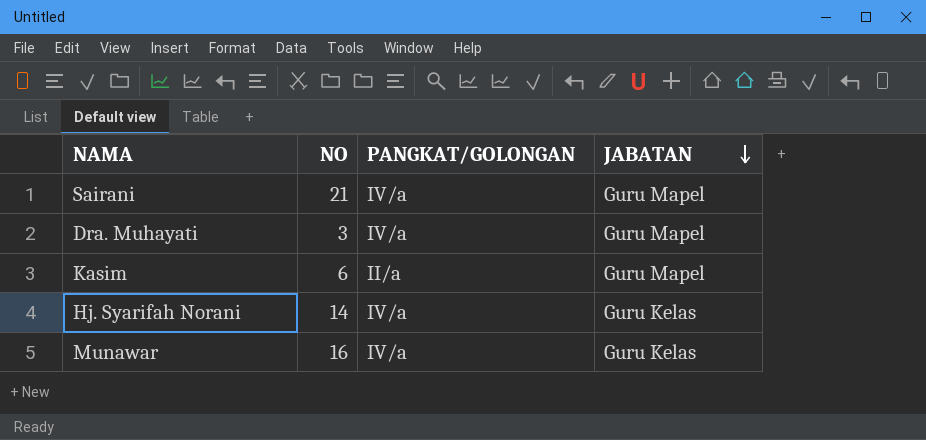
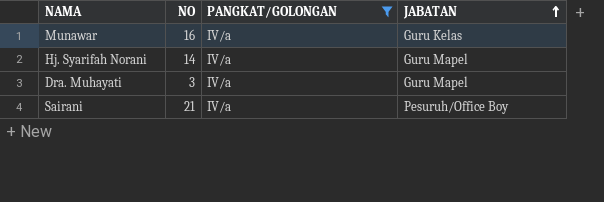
filter: none -> PANGKAT/GOLONGAN = IV/a
row order: JABATAN descending -> JABATAN ascending
Hj. Syarifah Norani | JABATAN: Guru Kelas -> Guru Mapel
Sairani | JABATAN: Guru Mapel -> Pesuruh/Office Boy

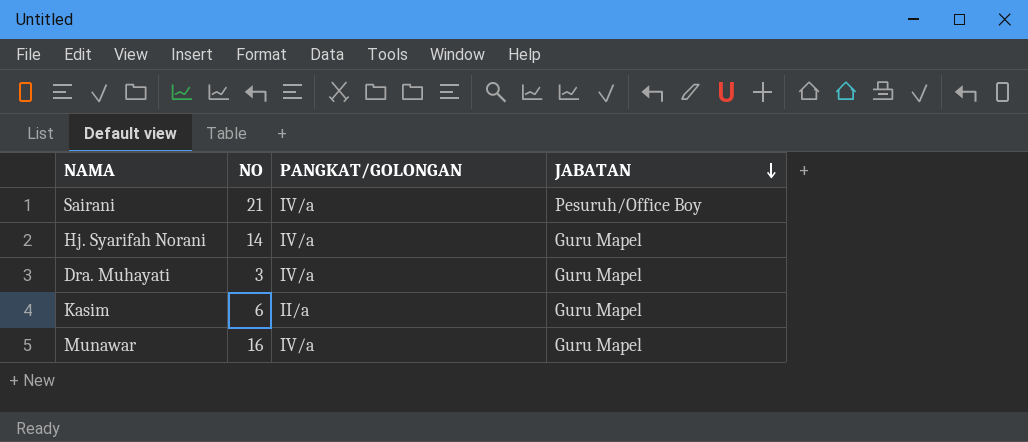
filter: PANGKAT/GOLONGAN = IV/a -> none
row order: JABATAN ascending -> JABATAN descending
Munawar | JABATAN: Guru Kelas -> Guru Mapel

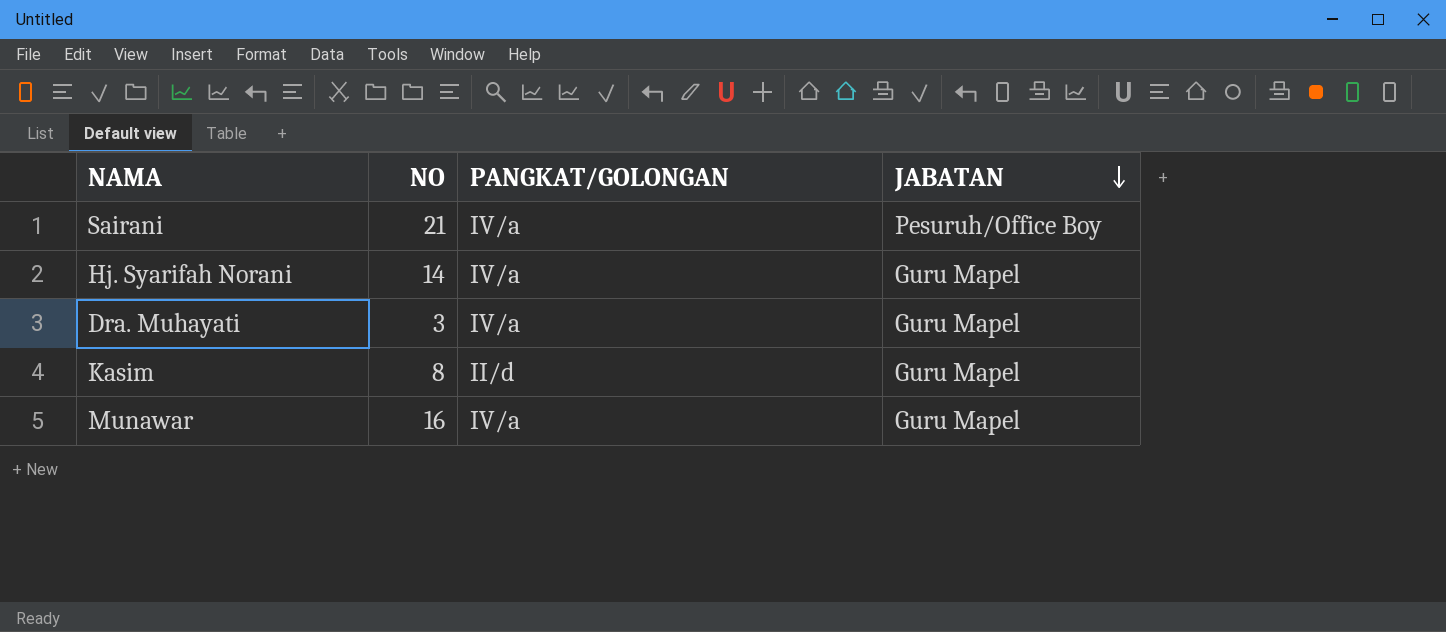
Kasim | NO: 6 -> 8
Kasim | PANGKAT/GOLONGAN: II/a -> II/d

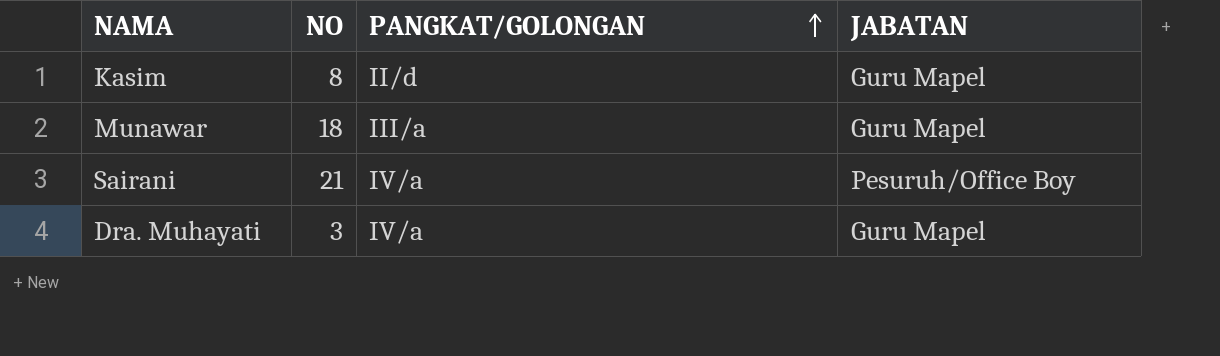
row order: JABATAN descending -> PANGKAT/GOLONGAN ascending
row Hj. Syarifah Norani: 14 | IV/a | Guru Mapel -> none
Munawar | NO: 16 -> 18
Munawar | PANGKAT/GOLONGAN: IV/a -> III/a

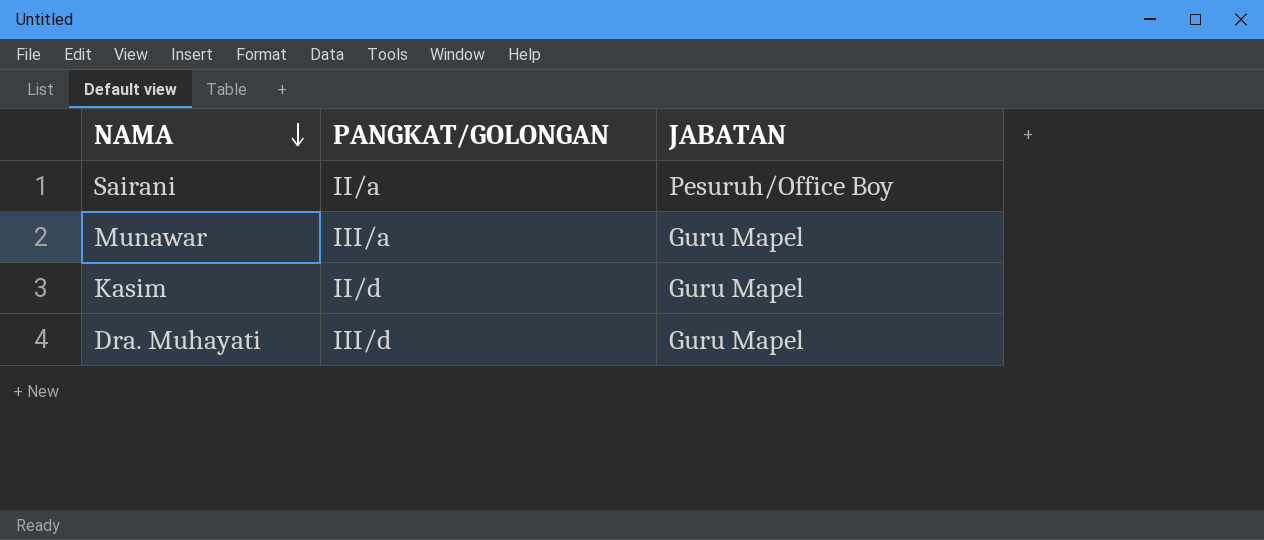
row order: PANGKAT/GOLONGAN ascending -> NAMA descending
column NO | position: 2 -> none
Sairani | PANGKAT/GOLONGAN: IV/a -> II/a
Dra. Muhayati | PANGKAT/GOLONGAN: IV/a -> III/d

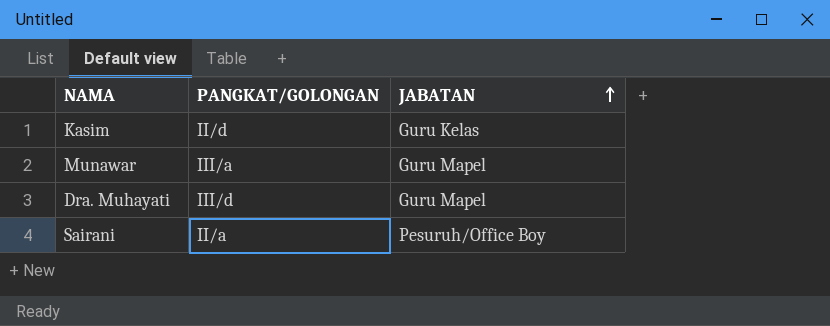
row order: NAMA descending -> JABATAN ascending
Kasim | JABATAN: Guru Mapel -> Guru Kelas

